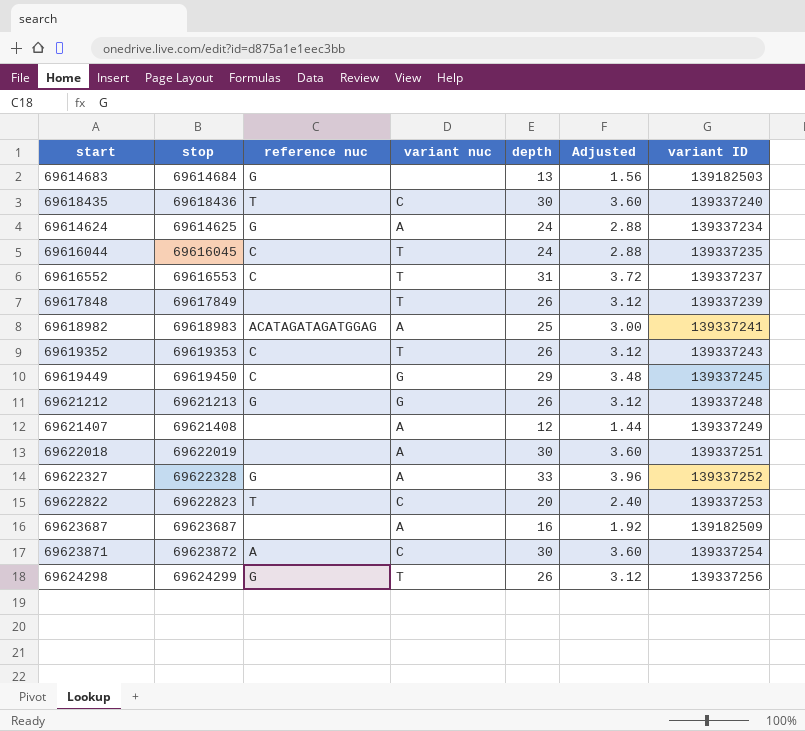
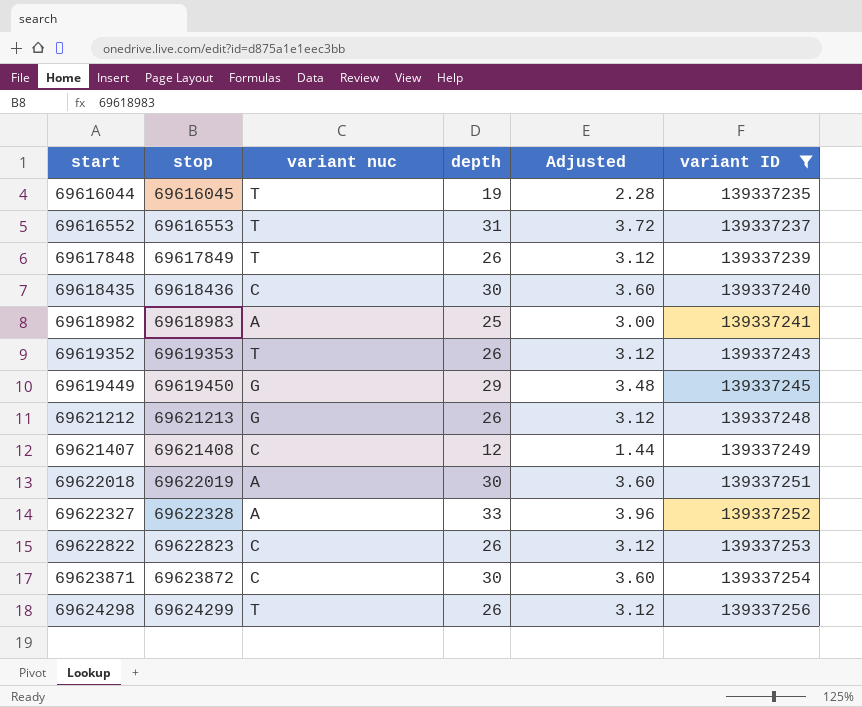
filter: none -> variant ID >= 139337235
row order: none -> start ascending
column reference nuc | position: 3 -> none
69616044 | depth: 24 -> 19
69616044 | Adjusted: 2.88 -> 2.28
69621407 | variant nuc: A -> C
69622822 | depth: 20 -> 26
69622822 | Adjusted: 2.40 -> 3.12

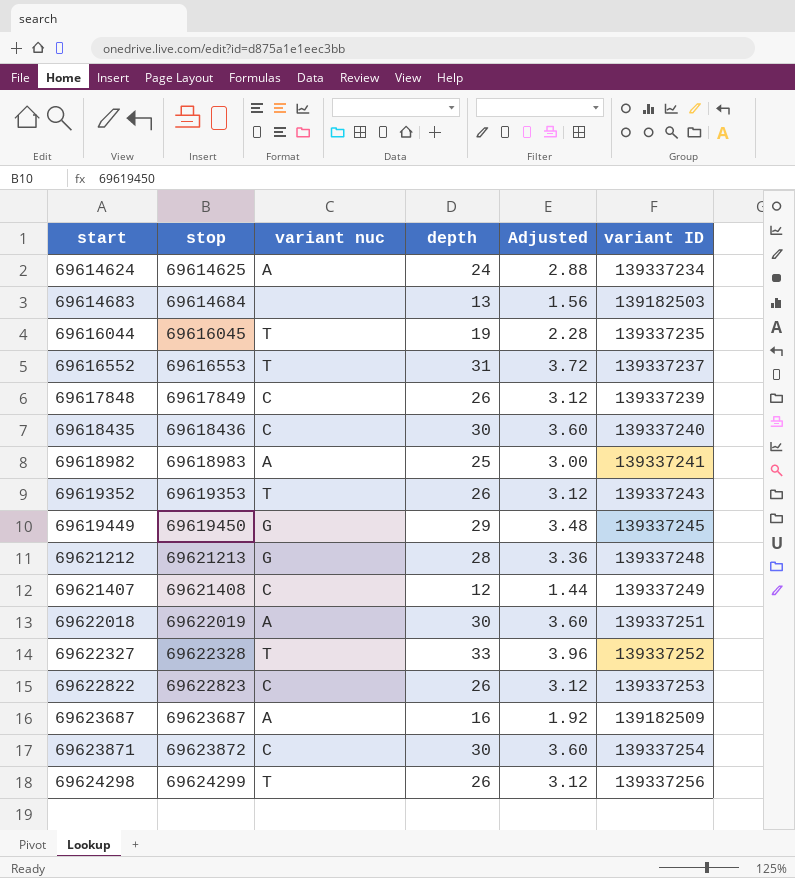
filter: variant ID >= 139337235 -> none
69617848 | variant nuc: T -> C
69621212 | depth: 26 -> 28
69621212 | Adjusted: 3.12 -> 3.36
69622327 | variant nuc: A -> T

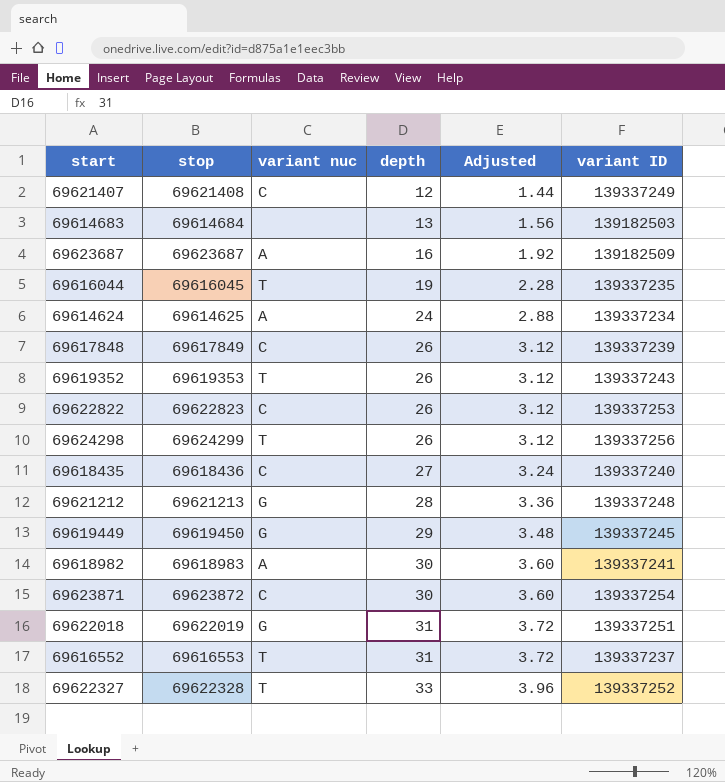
row order: start ascending -> depth ascending
69618435 | depth: 30 -> 27
69618435 | Adjusted: 3.60 -> 3.24
69618982 | depth: 25 -> 30
69618982 | Adjusted: 3.00 -> 3.60
69622018 | variant nuc: A -> G
69622018 | depth: 30 -> 31
69622018 | Adjusted: 3.60 -> 3.72

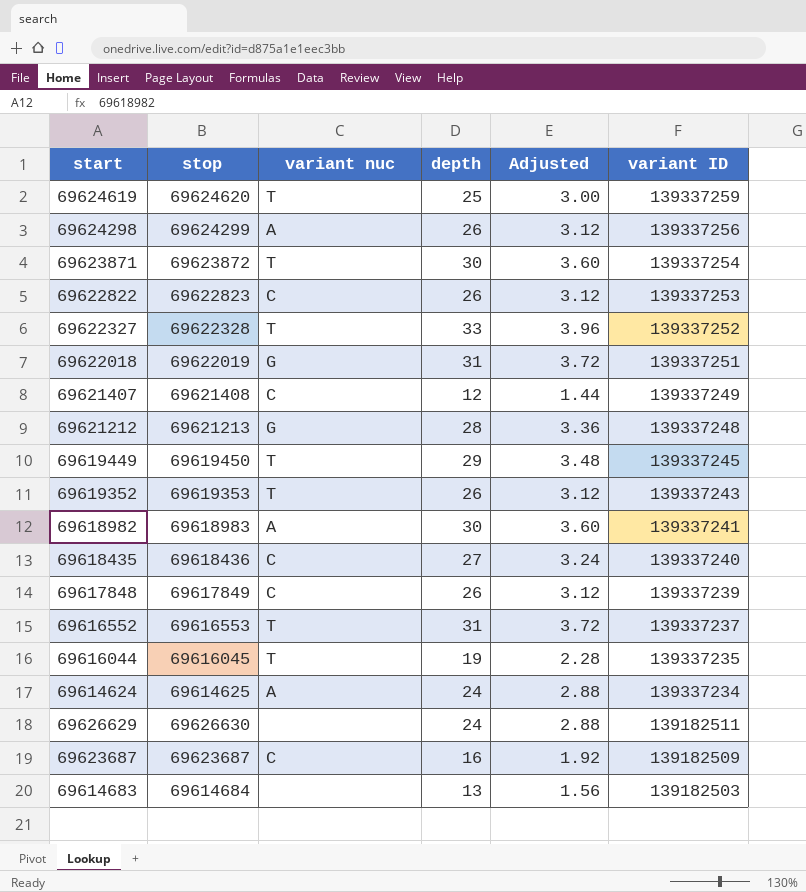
row order: depth ascending -> variant ID descending
row 69624619: none -> 69624620 | T | 25 | 3.00 | 139337259
69624298 | variant nuc: T -> A
69623871 | variant nuc: C -> T
69619449 | variant nuc: G -> T
row 69626629: none -> 69626630 | none | 24 | 2.88 | 139182511
69623687 | variant nuc: A -> C

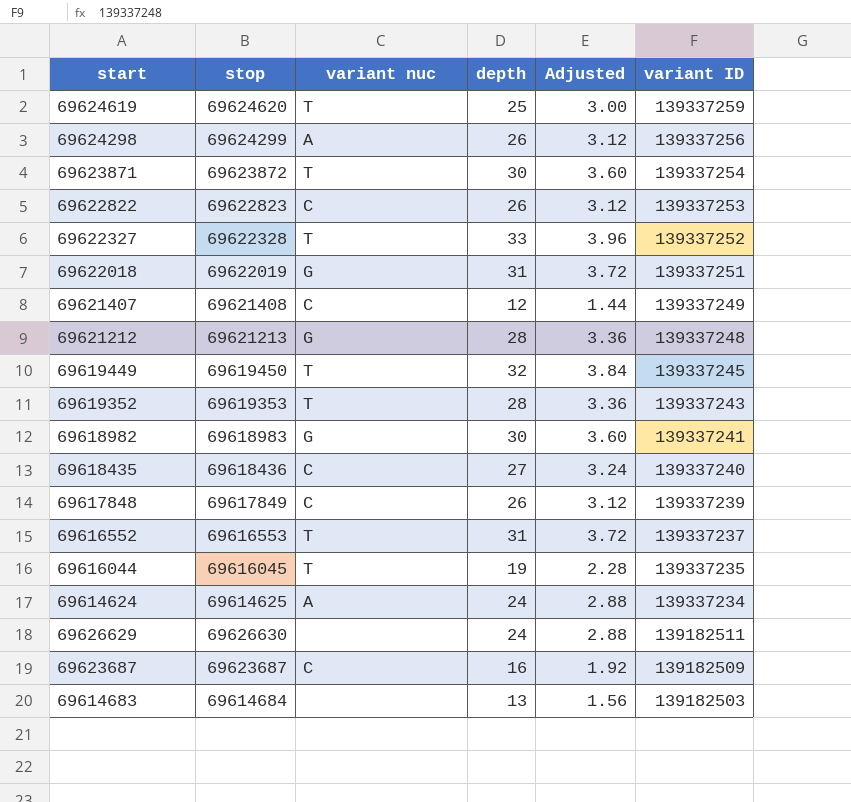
69619449 | depth: 29 -> 32
69619449 | Adjusted: 3.48 -> 3.84
69619352 | depth: 26 -> 28
69619352 | Adjusted: 3.12 -> 3.36
69618982 | variant nuc: A -> G

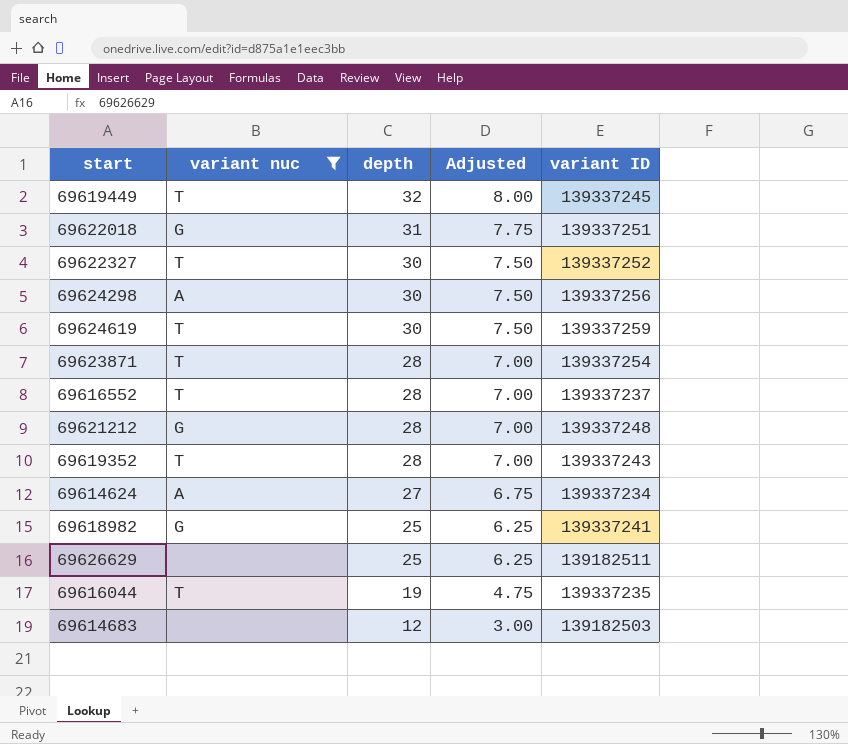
filter: none -> variant nuc != C
row order: variant ID descending -> depth descending
column stop | position: 2 -> none
column Adjusted | formula: [depth] * 0.12 -> [depth] * 0.25
69622327 | depth: 33 -> 30
69624298 | depth: 26 -> 30
69624619 | depth: 25 -> 30
69623871 | depth: 30 -> 28
69616552 | depth: 31 -> 28
69614624 | depth: 24 -> 27
69618982 | depth: 30 -> 25
69626629 | depth: 24 -> 25
69614683 | depth: 13 -> 12

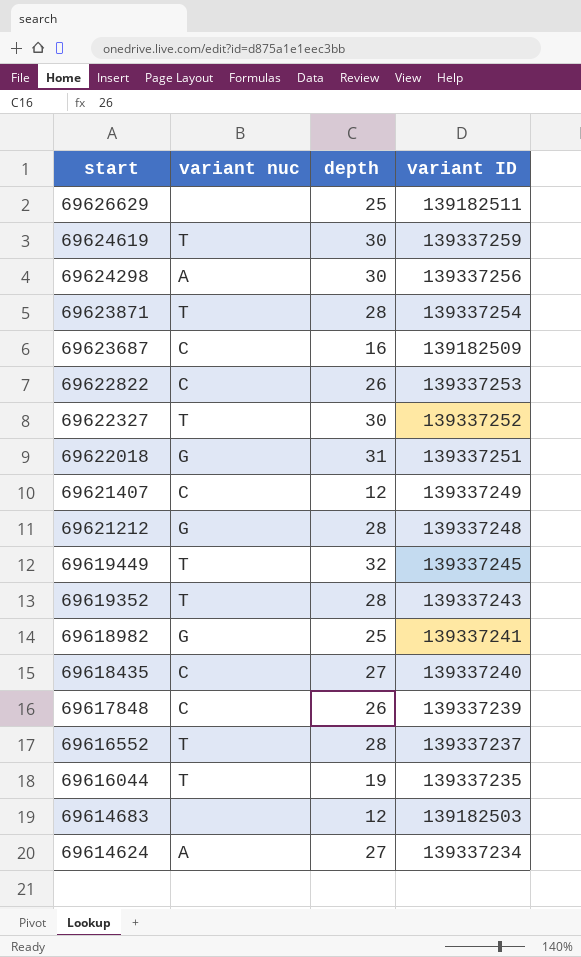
filter: variant nuc != C -> none
row order: depth descending -> start descending
column Adjusted | formula: [depth] * 0.25 -> none

